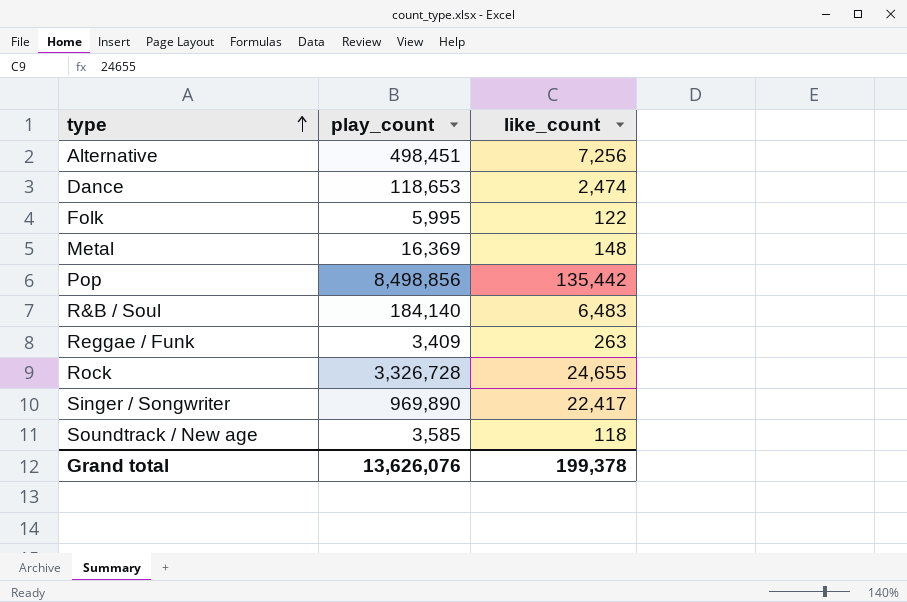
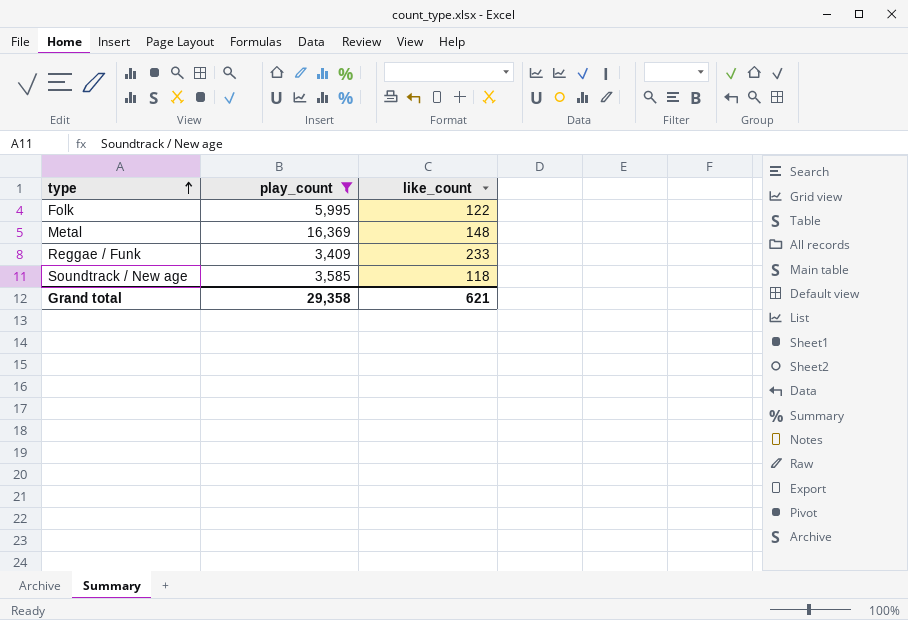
filter: none -> play_count <= 16,369
Reggae / Funk | like_count: 263 -> 233
Grand total | play_count: 13,626,076 -> 29,358
Grand total | like_count: 199,378 -> 621

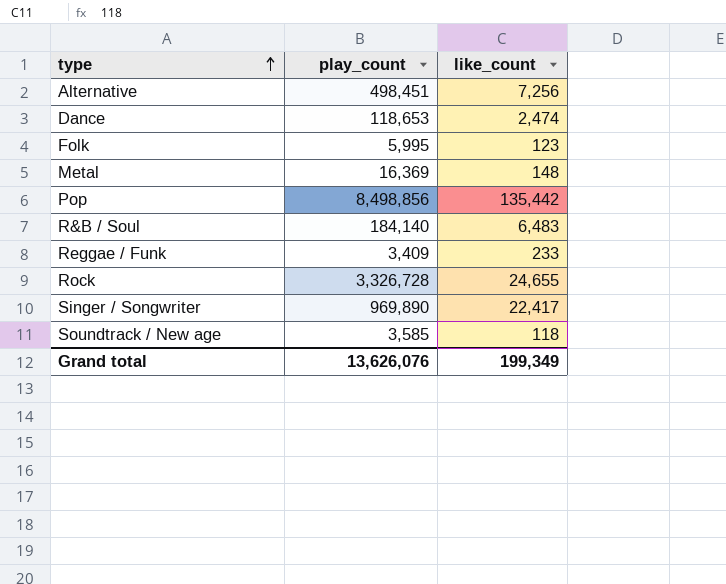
filter: play_count <= 16,369 -> none
Folk | like_count: 122 -> 123
Grand total | play_count: 29,358 -> 13,626,076
Grand total | like_count: 621 -> 199,349

